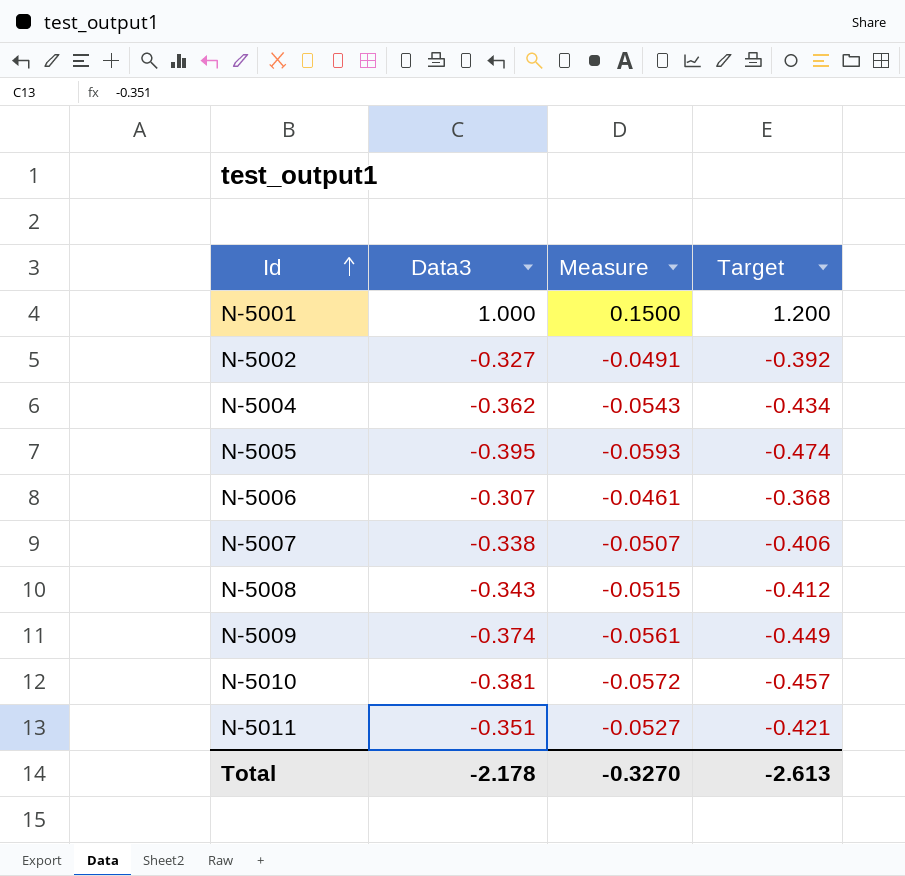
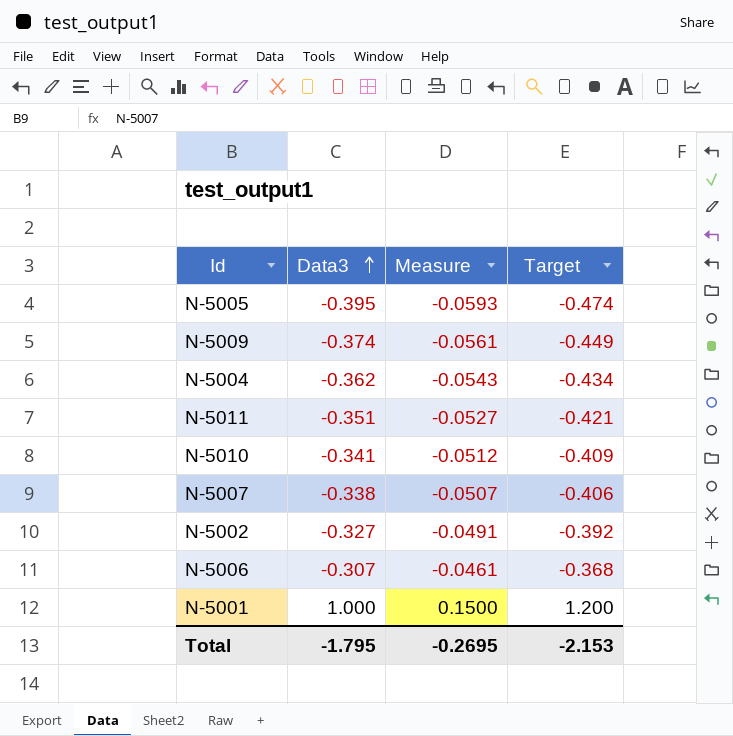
row order: Id ascending -> Data3 ascending
row N-5008: -0.343 | -0.0515 | -0.412 -> none
N-5010 | Data3: -0.381 -> -0.341
N-5010 | Measure: -0.0572 -> -0.0512
N-5010 | Target: -0.457 -> -0.409
Total | Data3: -2.178 -> -1.795
Total | Measure: -0.3270 -> -0.2695
Total | Target: -2.613 -> -2.153

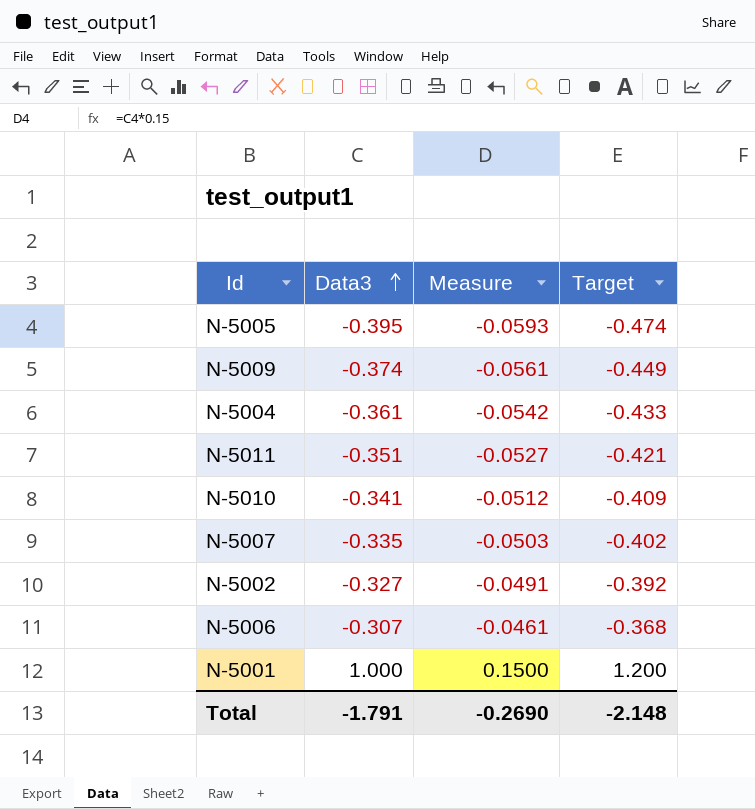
N-5004 | Data3: -0.362 -> -0.361
N-5004 | Measure: -0.0543 -> -0.0542
N-5004 | Target: -0.434 -> -0.433
N-5007 | Data3: -0.338 -> -0.335
N-5007 | Measure: -0.0507 -> -0.0503
N-5007 | Target: -0.406 -> -0.402
Total | Data3: -1.795 -> -1.791
Total | Measure: -0.2695 -> -0.2690
Total | Target: -2.153 -> -2.148

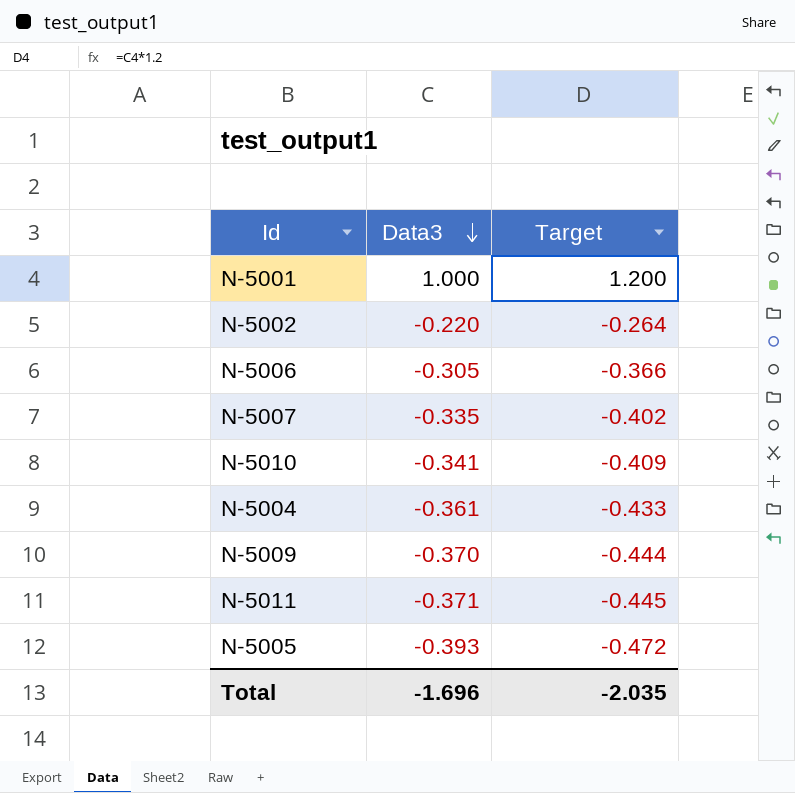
row order: Data3 ascending -> Data3 descending
column Measure | formula: [Data3] * 0.15 -> none
N-5002 | Data3: -0.327 -> -0.220
N-5002 | Target: -0.392 -> -0.264
N-5006 | Data3: -0.307 -> -0.305
N-5006 | Target: -0.368 -> -0.366
N-5009 | Data3: -0.374 -> -0.370
N-5009 | Target: -0.449 -> -0.444
N-5011 | Data3: -0.351 -> -0.371
N-5011 | Target: -0.421 -> -0.445
N-5005 | Data3: -0.395 -> -0.393
N-5005 | Target: -0.474 -> -0.472
Total | Data3: -1.791 -> -1.696
Total | Target: -2.148 -> -2.035

